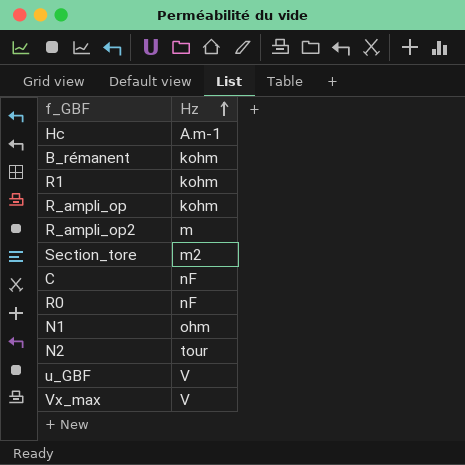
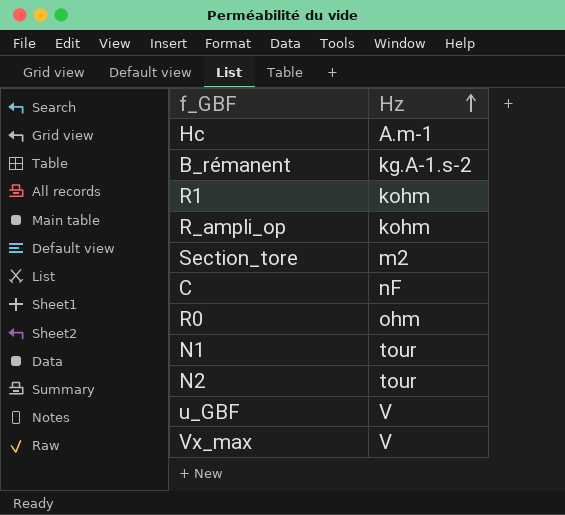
row R_ampli_op2: m -> none
B_rémanent | Hz: kohm -> kg.A-1.s-2
R0 | Hz: nF -> ohm
N1 | Hz: ohm -> tour

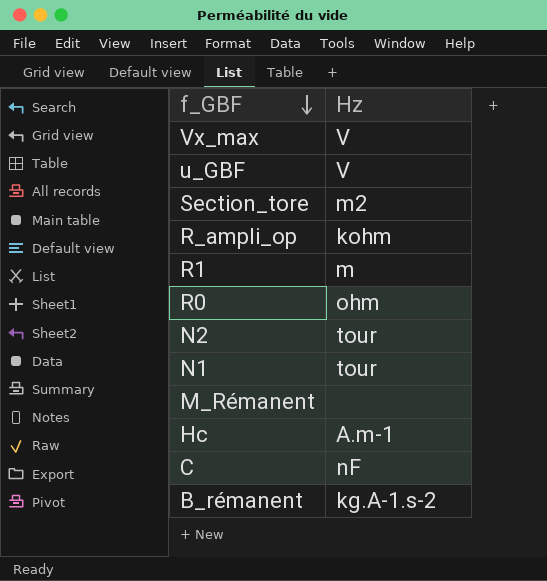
row order: Hz ascending -> f_GBF descending
R1 | Hz: kohm -> m
row M_Rémanent: none -> none

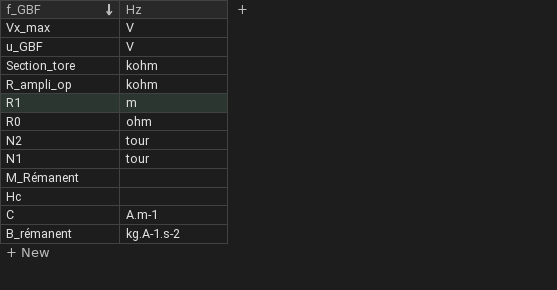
Section_tore | Hz: m2 -> kohm
Hc | Hz: A.m-1 -> none
C | Hz: nF -> A.m-1

